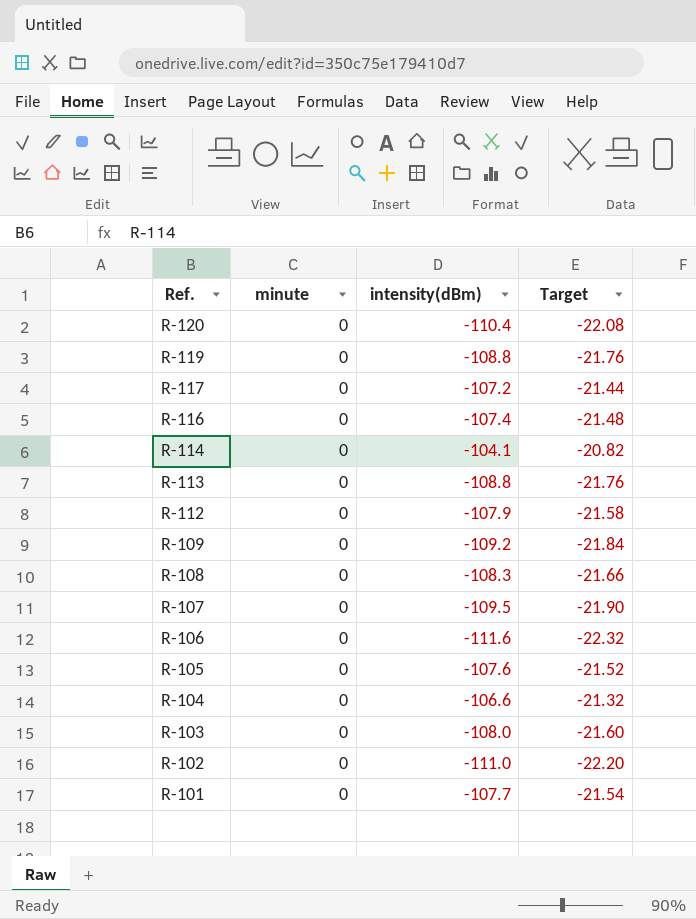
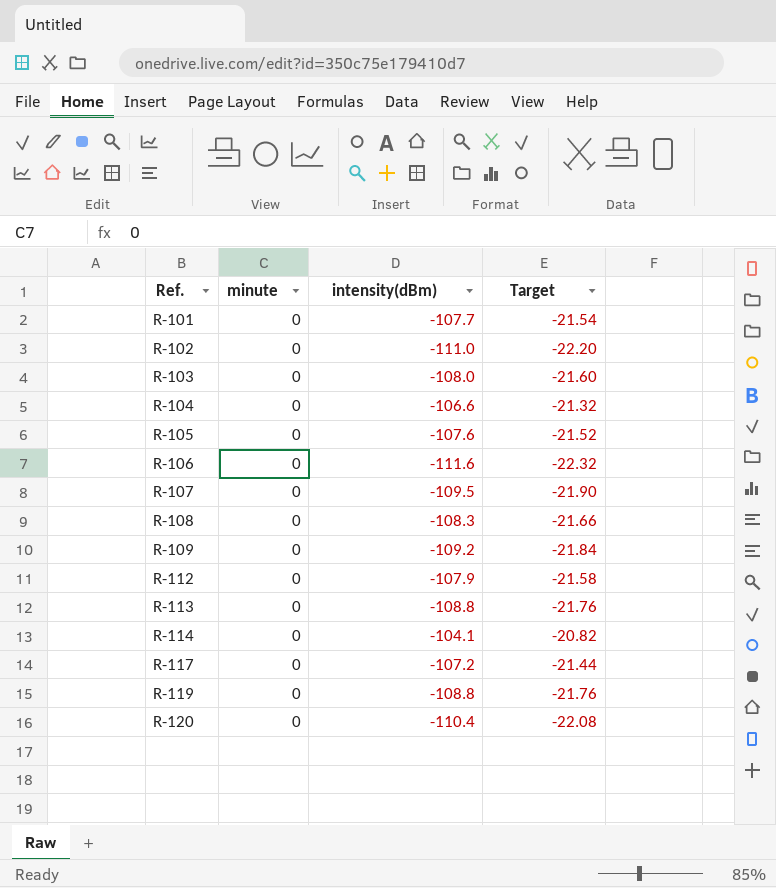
row order: Ref. descending -> Ref. ascending
row R-116: 0 | -107.4 | -21.48 -> none

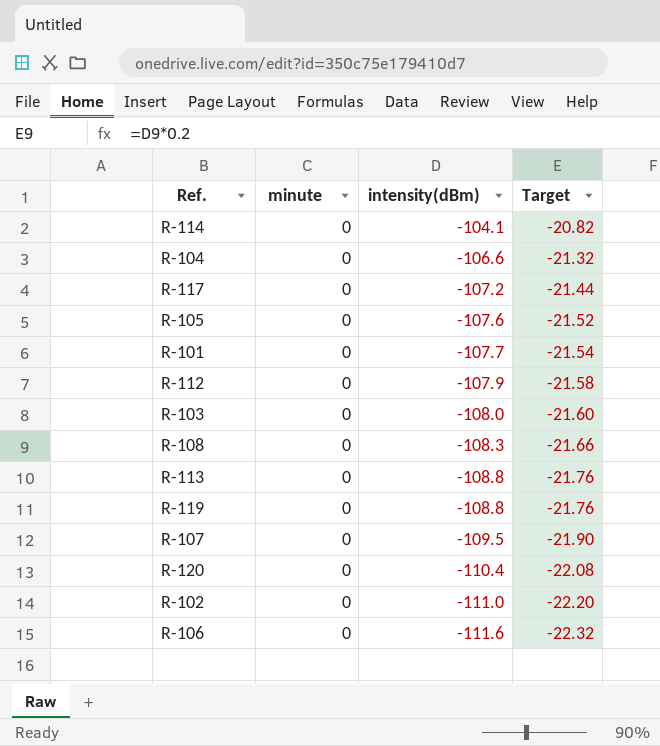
row order: Ref. ascending -> intensity(dBm) descending
row R-109: 0 | -109.2 | -21.84 -> none

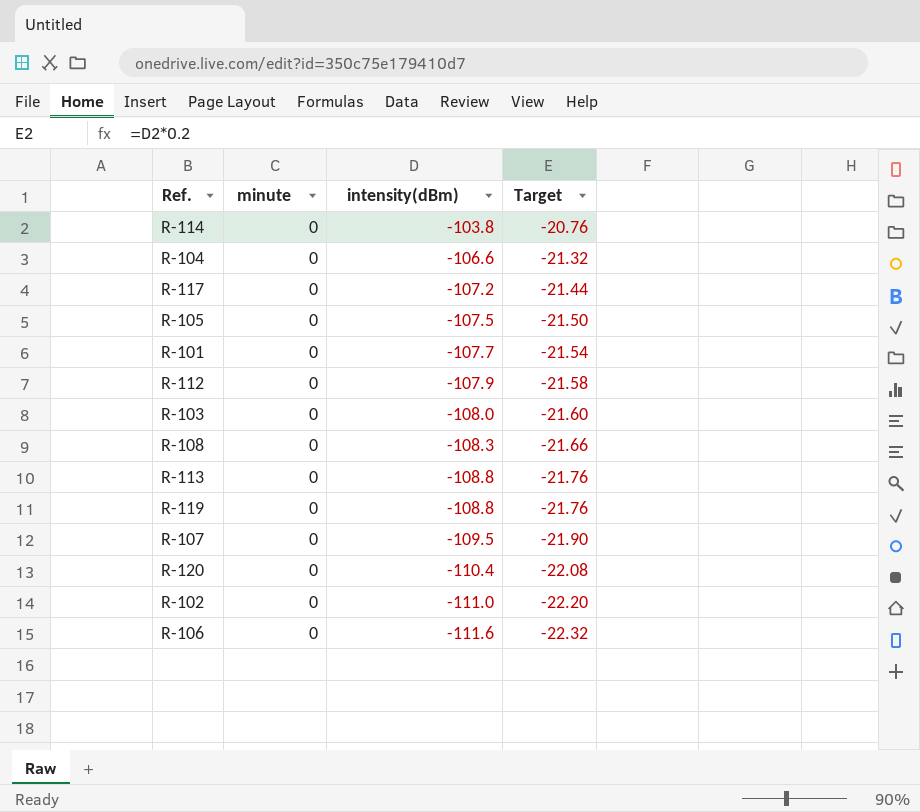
R-114 | intensity(dBm): -104.1 -> -103.8
R-114 | Target: -20.82 -> -20.76
R-105 | intensity(dBm): -107.6 -> -107.5
R-105 | Target: -21.52 -> -21.50

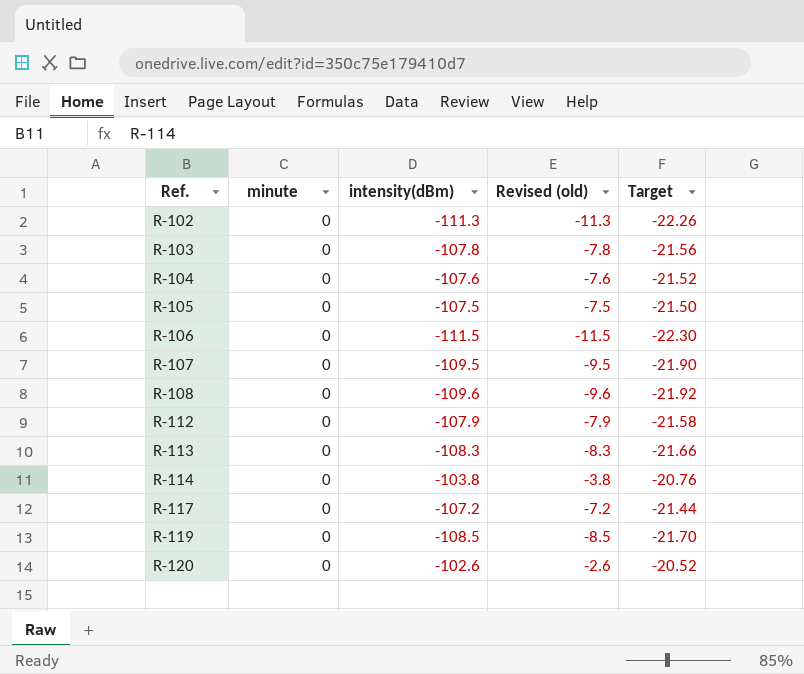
row order: intensity(dBm) descending -> Ref. ascending
column Revised (old) | formula: none -> [intensity(dBm)] + 100
row R-101: 0 | -107.7 | -21.54 -> none
R-102 | intensity(dBm): -111.0 -> -111.3
R-102 | Target: -22.20 -> -22.26
R-103 | intensity(dBm): -108.0 -> -107.8
R-103 | Target: -21.60 -> -21.56
R-104 | intensity(dBm): -106.6 -> -107.6
R-104 | Target: -21.32 -> -21.52
R-106 | intensity(dBm): -111.6 -> -111.5
R-106 | Target: -22.32 -> -22.30
R-108 | intensity(dBm): -108.3 -> -109.6
R-108 | Target: -21.66 -> -21.92
R-113 | intensity(dBm): -108.8 -> -108.3
R-113 | Target: -21.76 -> -21.66
R-119 | intensity(dBm): -108.8 -> -108.5
R-119 | Target: -21.76 -> -21.70
R-120 | intensity(dBm): -110.4 -> -102.6
R-120 | Target: -22.08 -> -20.52

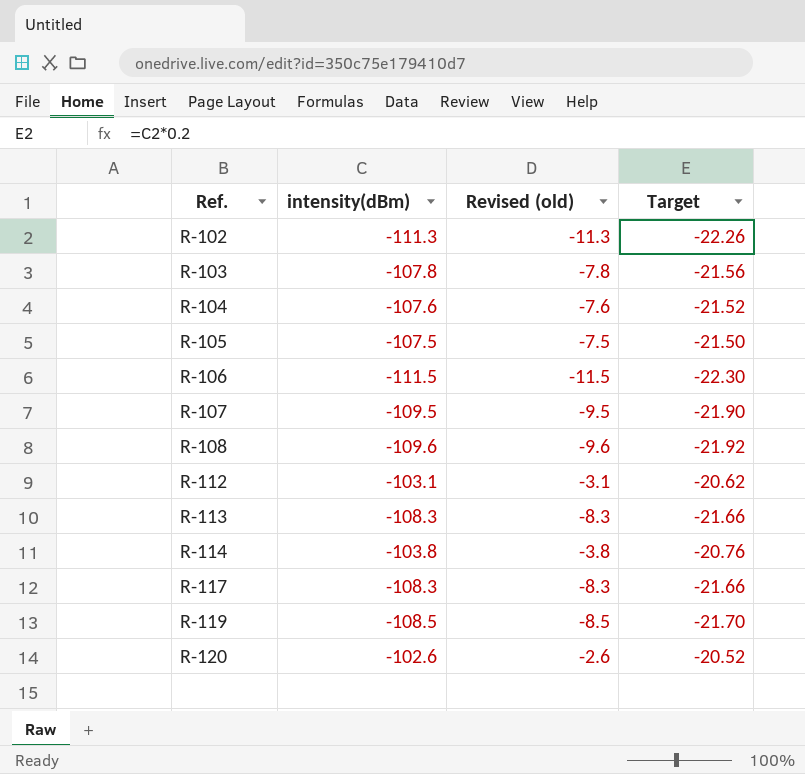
column minute | position: 2 -> none
R-112 | intensity(dBm): -107.9 -> -103.1
R-112 | Revised (old): -7.9 -> -3.1
R-112 | Target: -21.58 -> -20.62
R-117 | intensity(dBm): -107.2 -> -108.3
R-117 | Revised (old): -7.2 -> -8.3
R-117 | Target: -21.44 -> -21.66

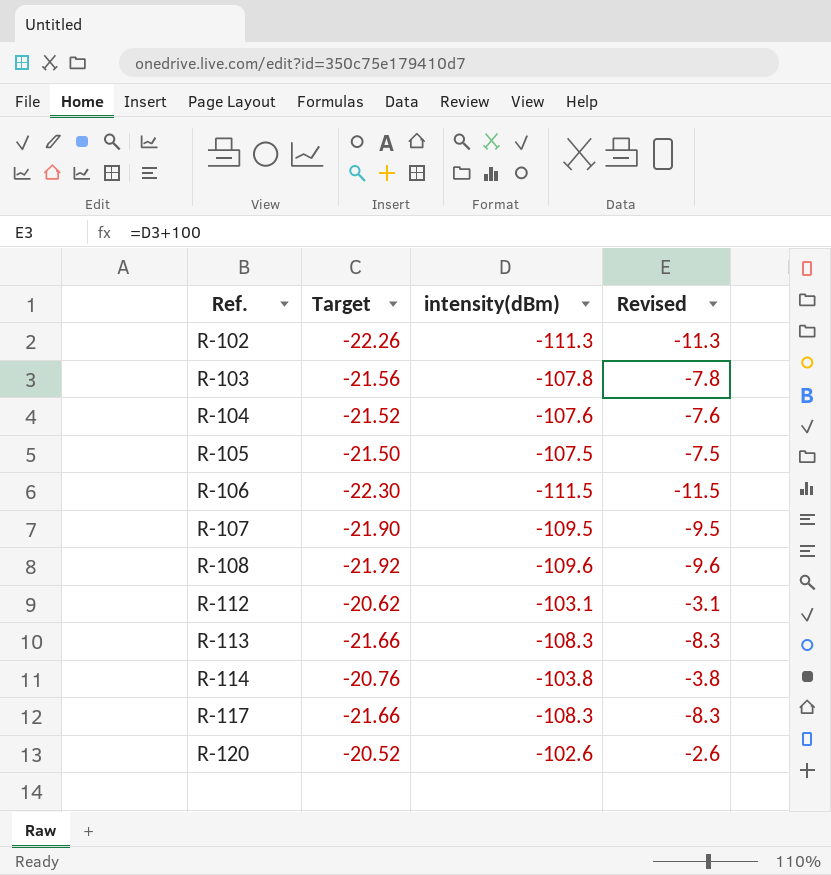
column Target | position: 4 -> 2
column name: Revised (old) -> Revised
row R-119: -108.5 | -8.5 | -21.70 -> none

